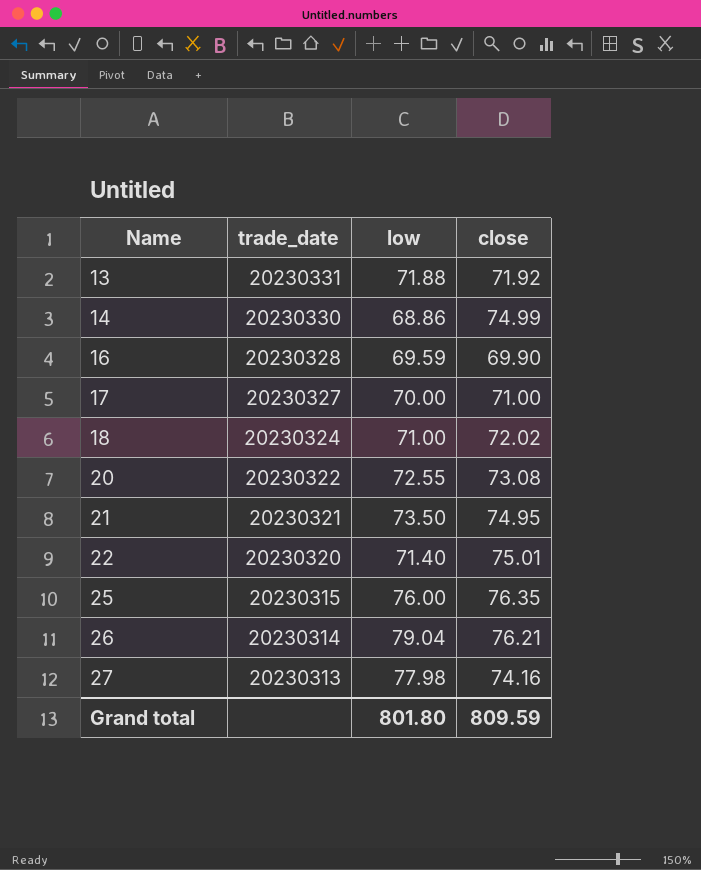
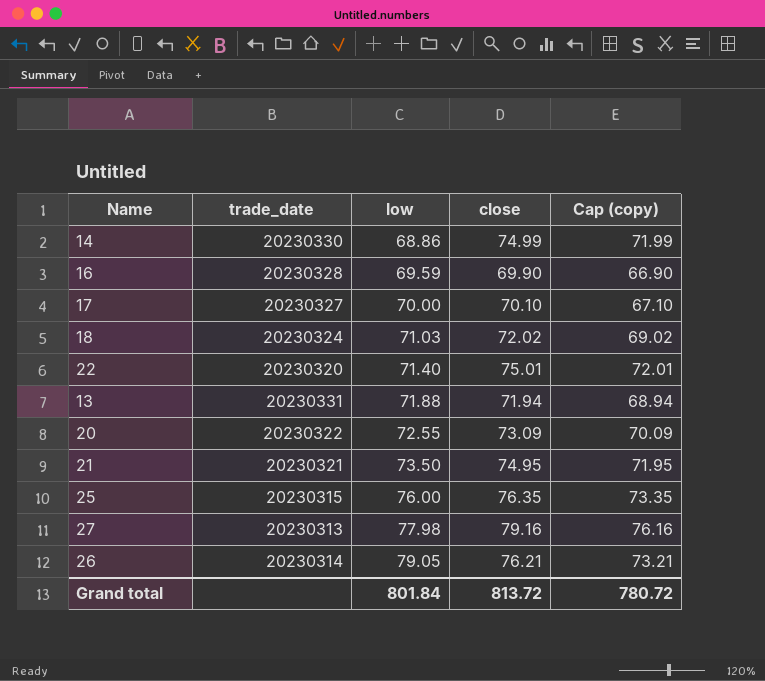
row order: Name ascending -> low ascending
column Cap (copy) | formula: none -> [close] - 3
17 | close: 71.00 -> 70.10
18 | low: 71.00 -> 71.03
13 | close: 71.92 -> 71.94
20 | close: 73.08 -> 73.09
27 | close: 74.16 -> 79.16
26 | low: 79.04 -> 79.05
Grand total | low: 801.80 -> 801.84
Grand total | close: 809.59 -> 813.72

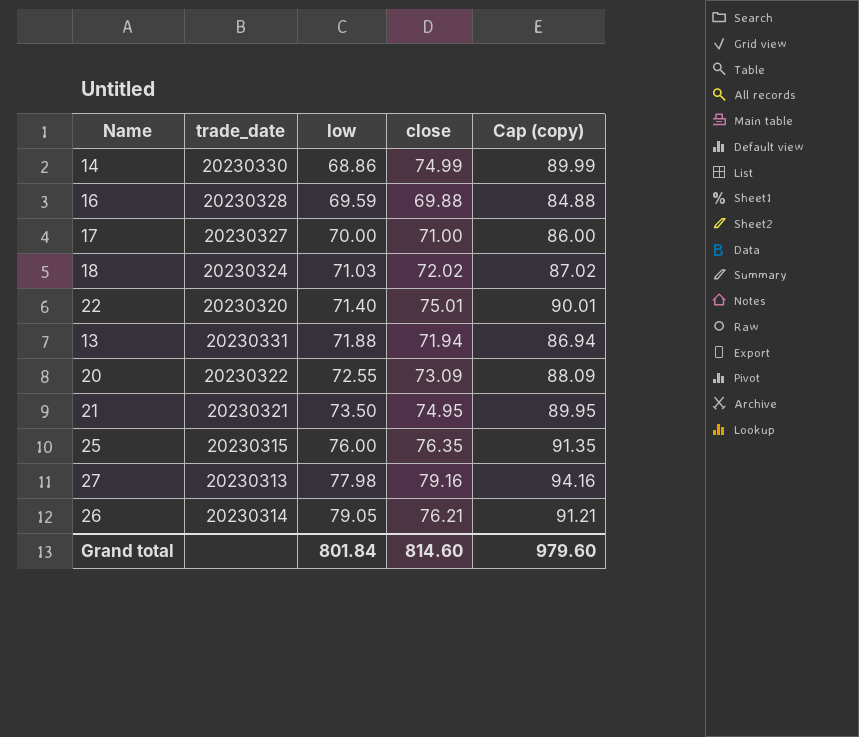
column Cap (copy) | formula: [close] - 3 -> [close] + 15
16 | close: 69.90 -> 69.88
17 | close: 70.10 -> 71.00
Grand total | close: 813.72 -> 814.60
Grand total | Cap (copy): 780.72 -> 979.60

